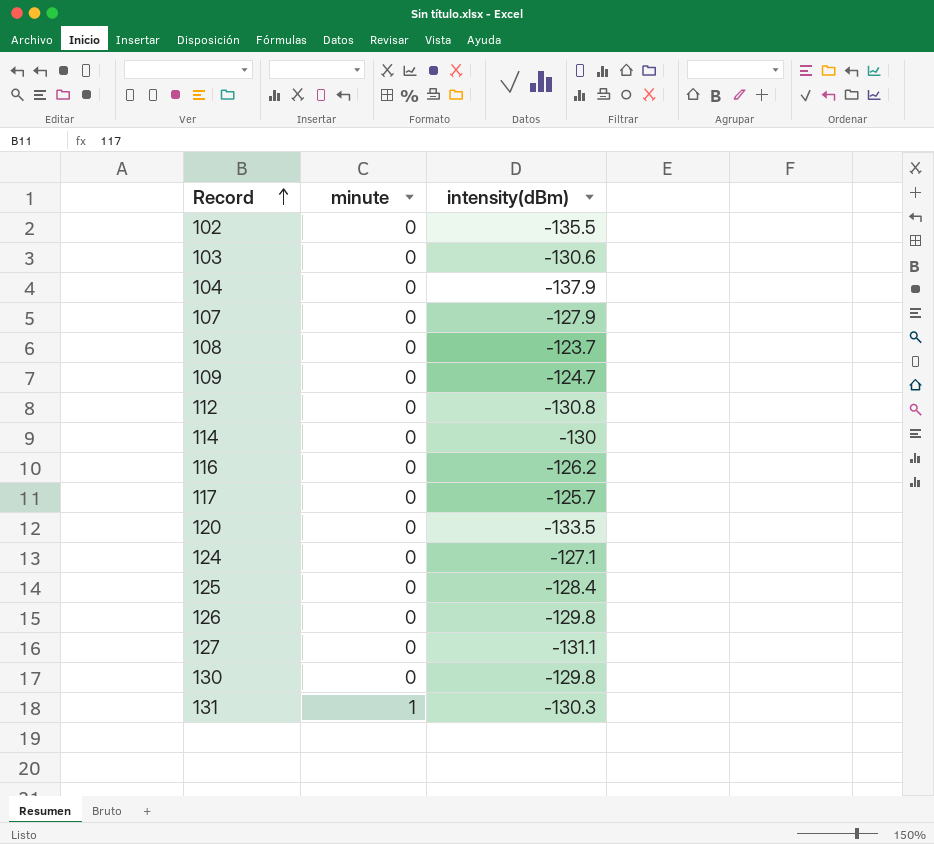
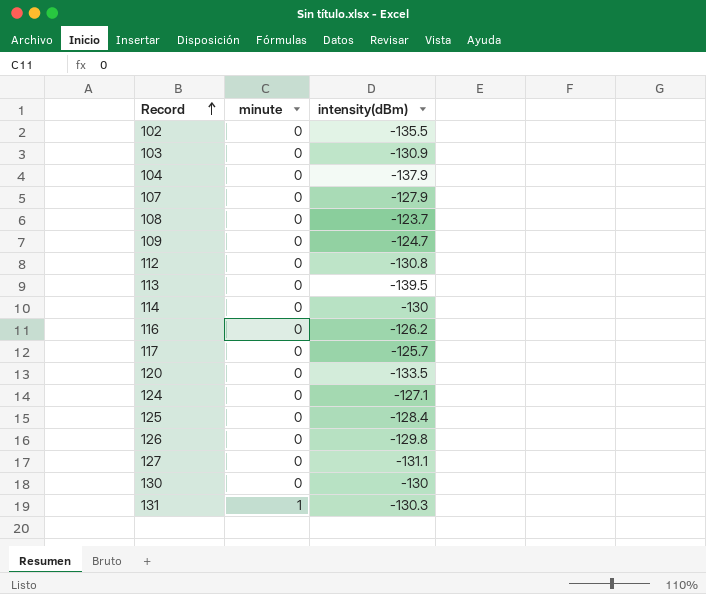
103 | intensity(dBm): -130.6 -> -130.9
row 113: none -> 0 | -139.5
130 | intensity(dBm): -129.8 -> -130

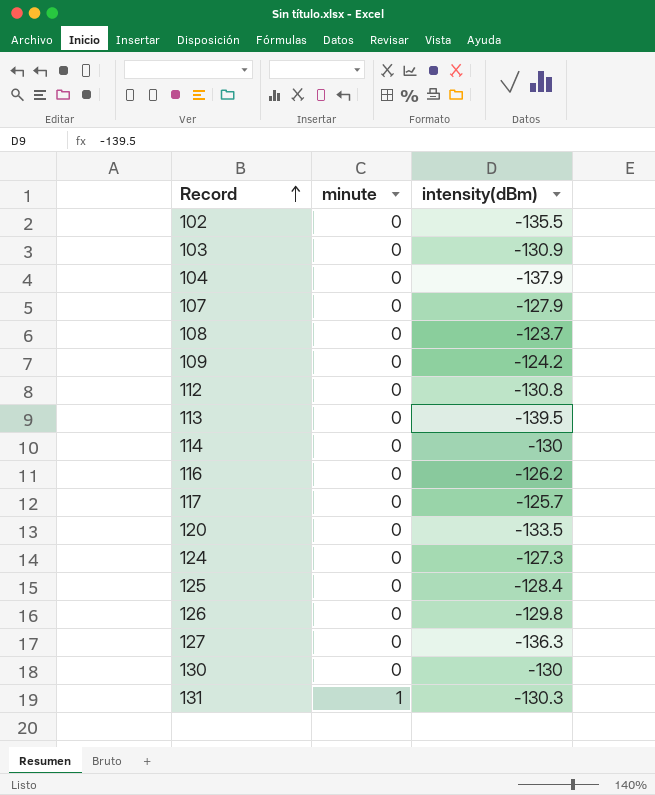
109 | intensity(dBm): -124.7 -> -124.2
124 | intensity(dBm): -127.1 -> -127.3
127 | intensity(dBm): -131.1 -> -136.3

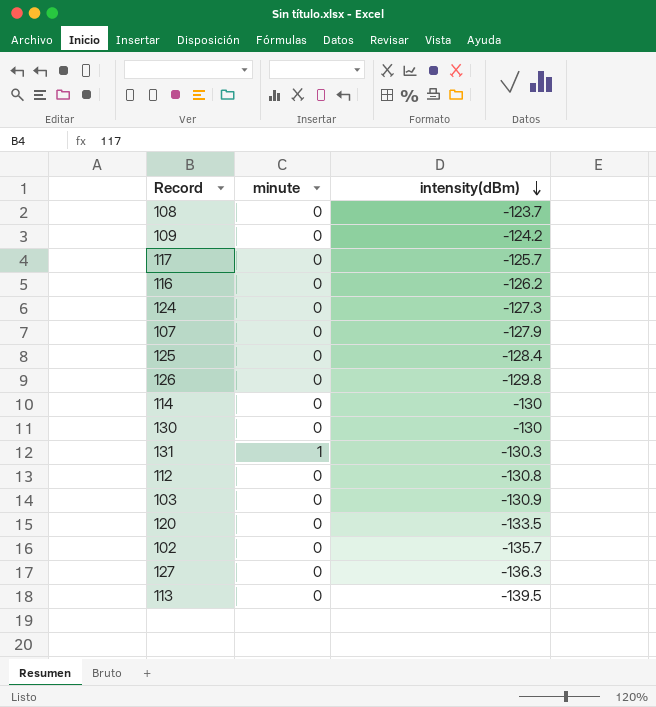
row order: Record ascending -> intensity(dBm) descending
row 104: 0 | -137.9 -> none
102 | intensity(dBm): -135.5 -> -135.7

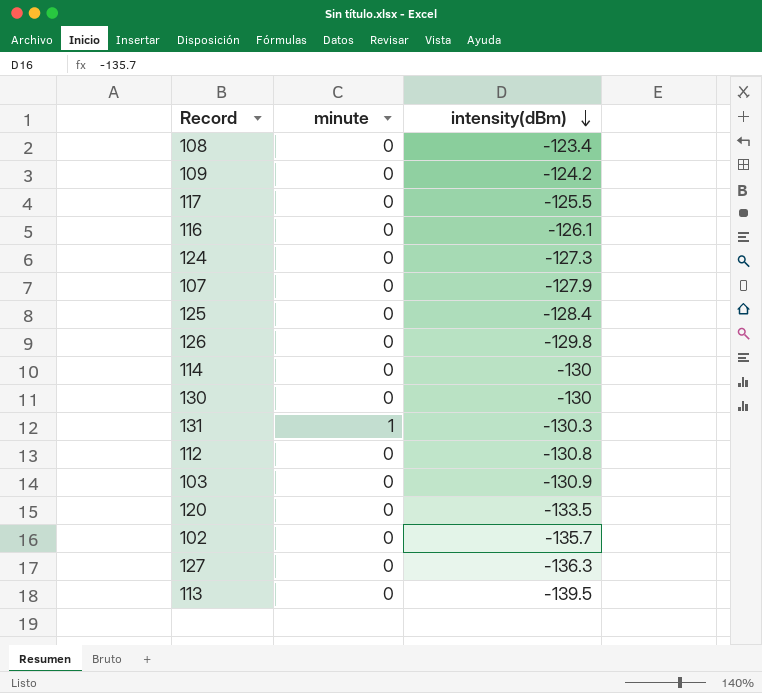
108 | intensity(dBm): -123.7 -> -123.4
117 | intensity(dBm): -125.7 -> -125.5
116 | intensity(dBm): -126.2 -> -126.1

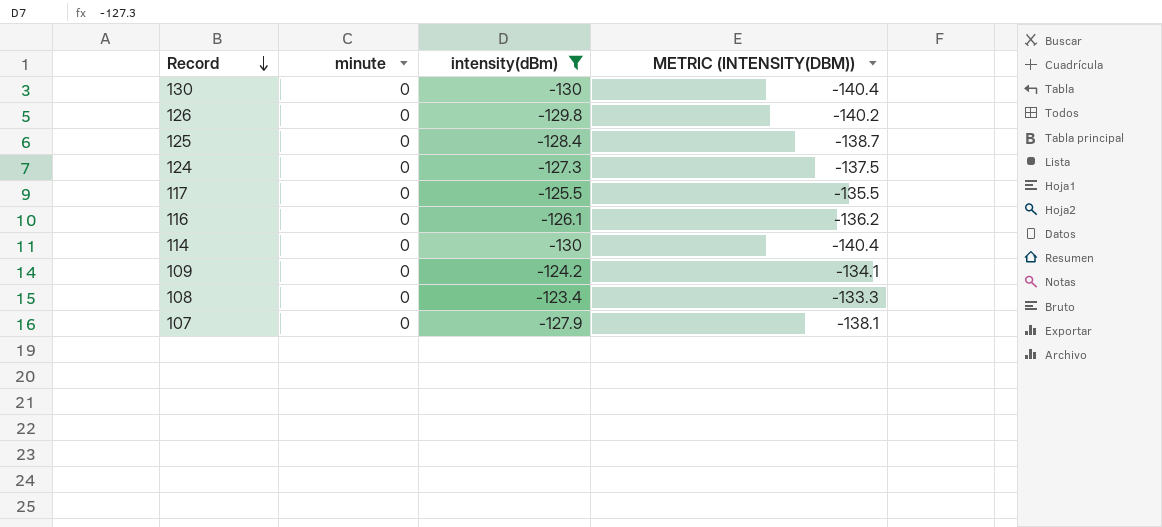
filter: none -> intensity(dBm) >= -130
row order: intensity(dBm) descending -> Record descending
column METRIC (INTENSITY(DBM)) | formula: none -> [intensity(dBm)] * 1.08

